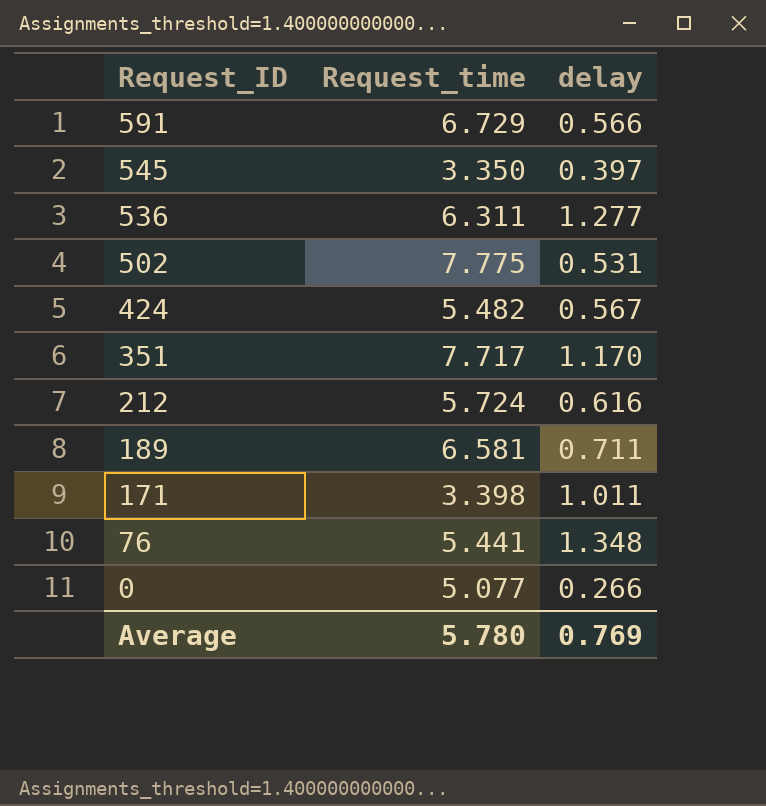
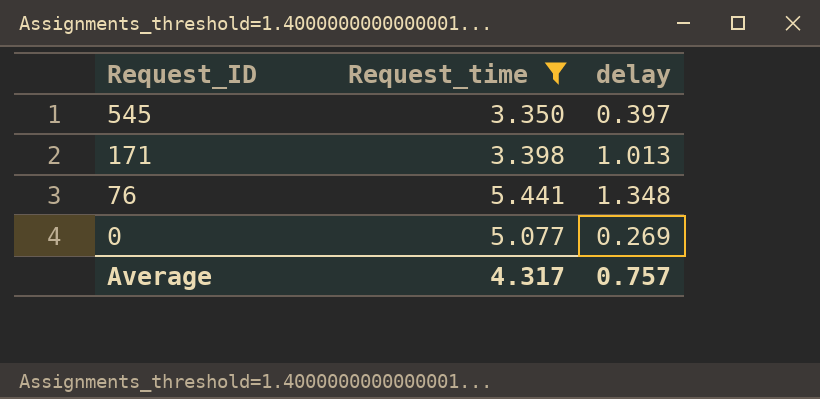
filter: none -> Request_time <= 5.441
171 | delay: 1.011 -> 1.013
0 | delay: 0.266 -> 0.269
Average | Request_time: 5.780 -> 4.317
Average | delay: 0.769 -> 0.757

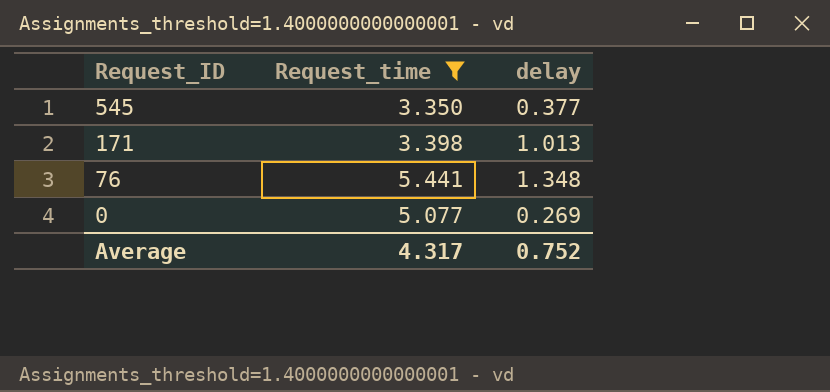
545 | delay: 0.397 -> 0.377
Average | delay: 0.757 -> 0.752

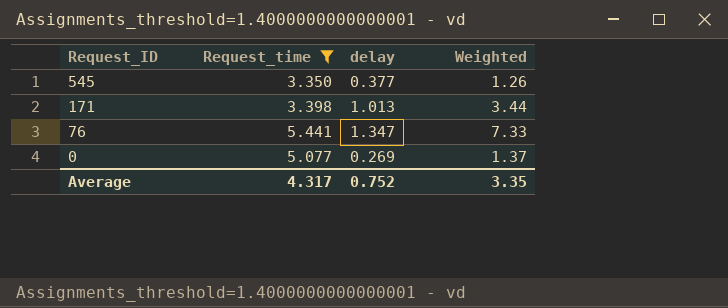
column Weighted | formula: none -> [Request_time] * [delay]
76 | delay: 1.348 -> 1.347

